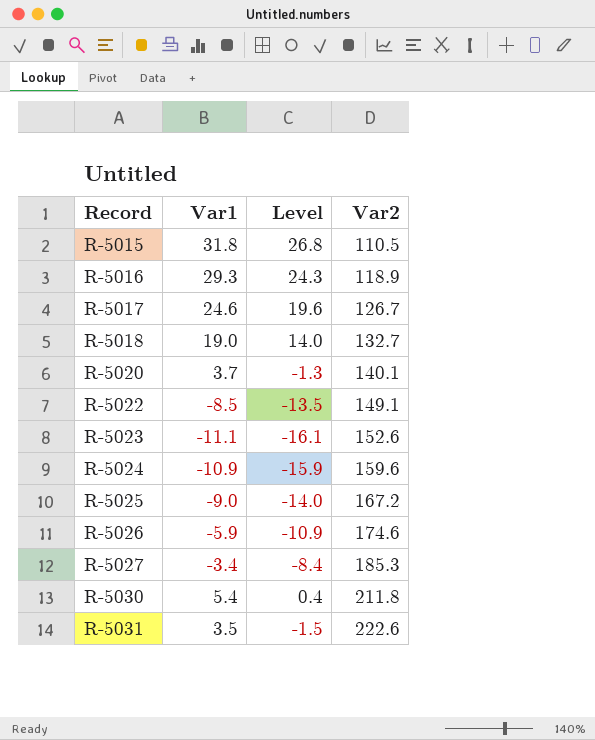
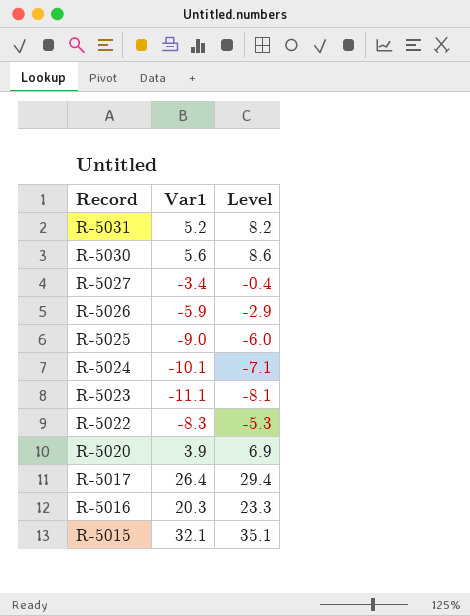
row order: Record ascending -> Record descending
column Var2 | position: 4 -> none
column Level | formula: [Var1] - 5 -> [Var1] + 3
row R-5018: 19.0 | 14.0 | 132.7 -> none
R-5031 | Var1: 3.5 -> 5.2
R-5030 | Var1: 5.4 -> 5.6
R-5024 | Var1: -10.9 -> -10.1
R-5022 | Var1: -8.5 -> -8.3
R-5020 | Var1: 3.7 -> 3.9
R-5017 | Var1: 24.6 -> 26.4
R-5016 | Var1: 29.3 -> 20.3
R-5015 | Var1: 31.8 -> 32.1

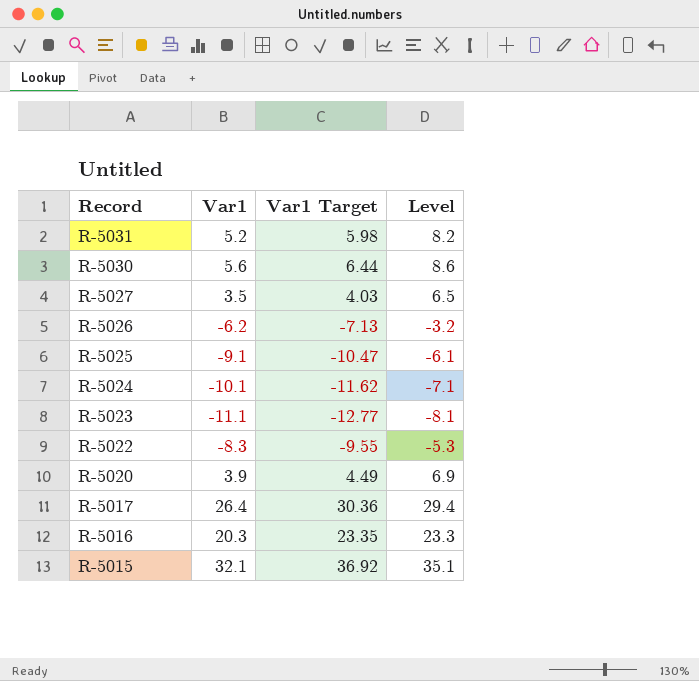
column Var1 Target | formula: none -> [Var1] * 1.15
R-5027 | Var1: -3.4 -> 3.5
R-5027 | Level: -0.4 -> 6.5
R-5026 | Var1: -5.9 -> -6.2
R-5026 | Level: -2.9 -> -3.2
R-5025 | Var1: -9.0 -> -9.1
R-5025 | Level: -6.0 -> -6.1

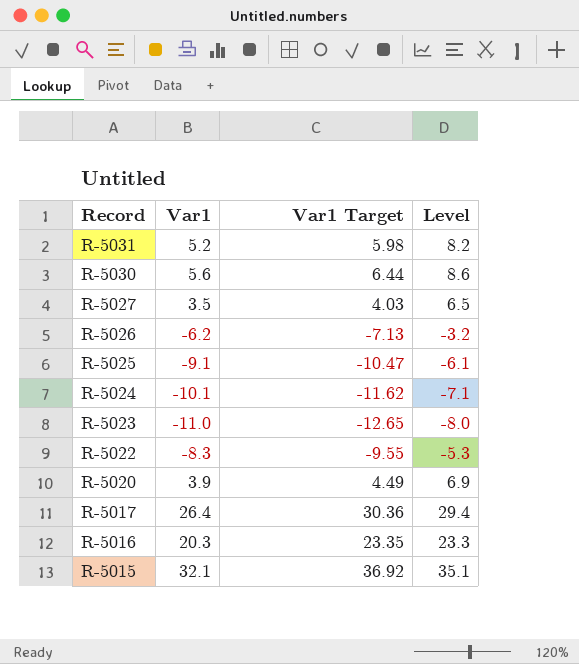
R-5023 | Var1: -11.1 -> -11.0
R-5023 | Var1 Target: -12.77 -> -12.65
R-5023 | Level: -8.1 -> -8.0

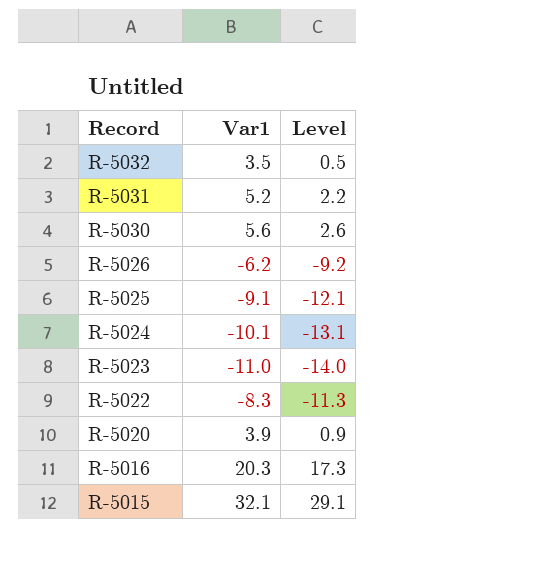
column Var1 Target | formula: [Var1] * 1.15 -> none
column Level | formula: [Var1] + 3 -> [Var1] - 3
row R-5027: 3.5 | 4.03 | 6.5 -> none
row R-5017: 26.4 | 30.36 | 29.4 -> none
row R-5032: none -> 3.5 | 0.5

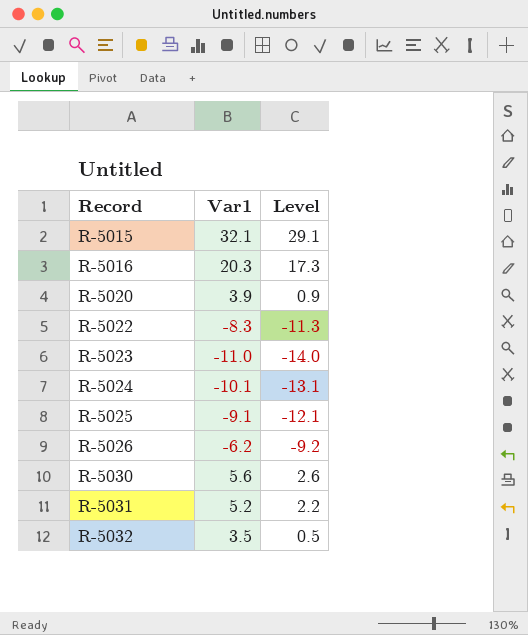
row order: Record descending -> Record ascending

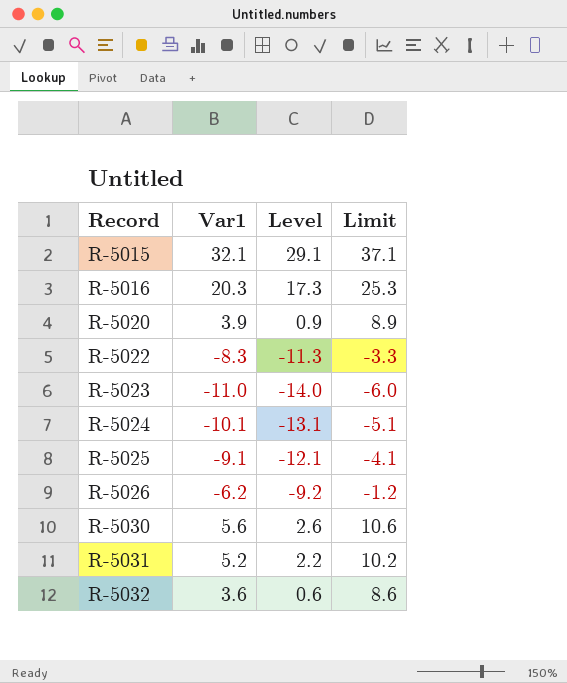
column Limit | formula: none -> [Var1] + 5
R-5032 | Var1: 3.5 -> 3.6
R-5032 | Level: 0.5 -> 0.6

